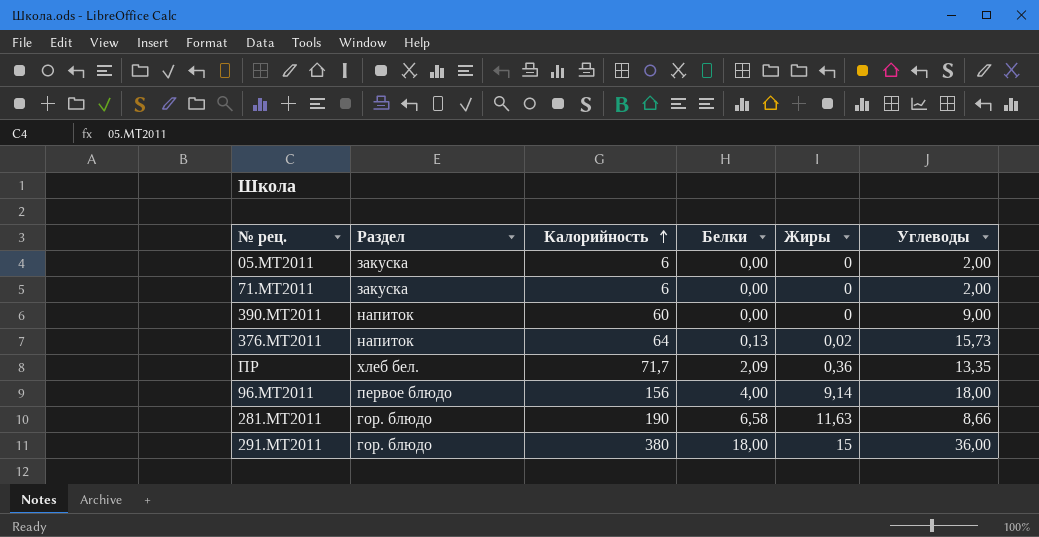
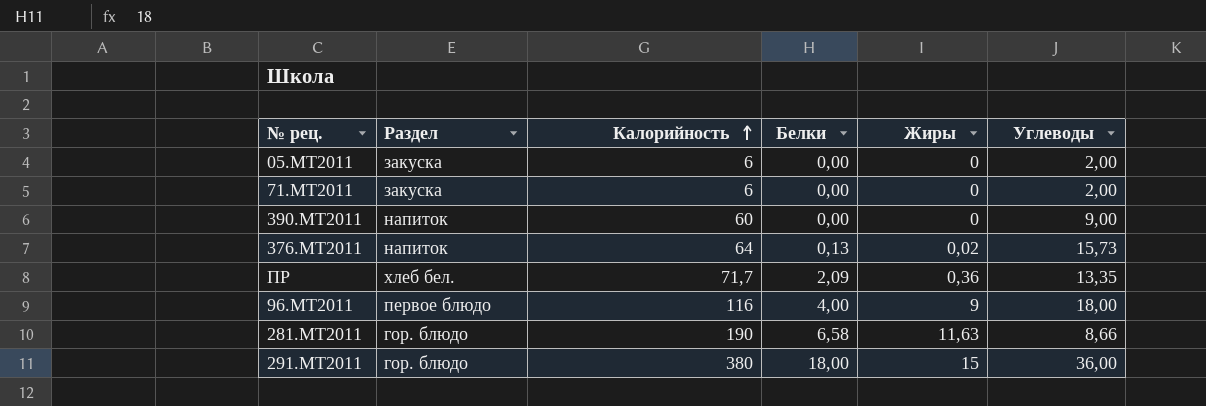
96.МТ2011 | Калорийность: 156 -> 116
96.МТ2011 | Жиры: 9,14 -> 9

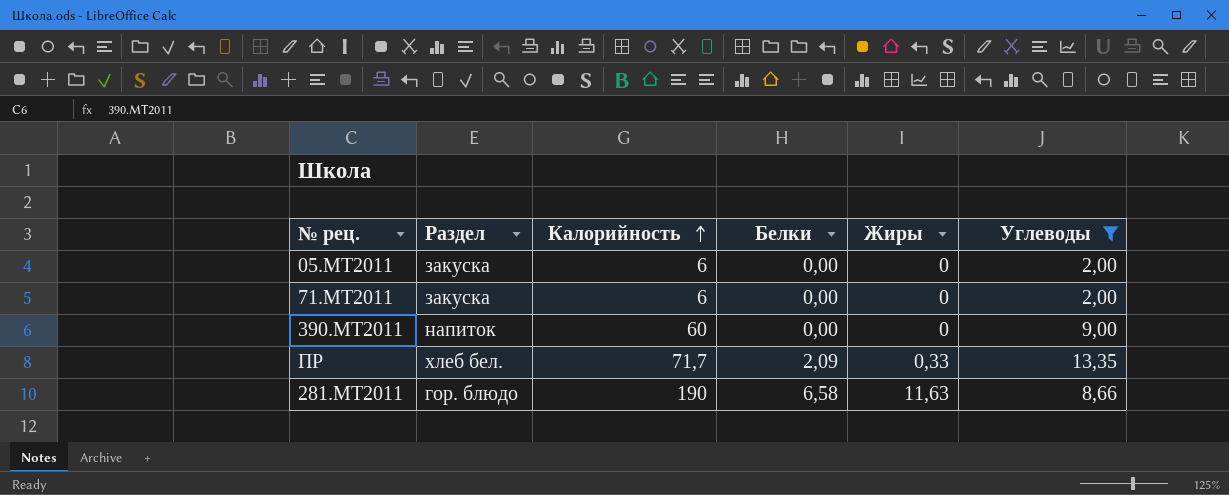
filter: none -> Углеводы <= 13,35
ПР | Жиры: 0,36 -> 0,33

